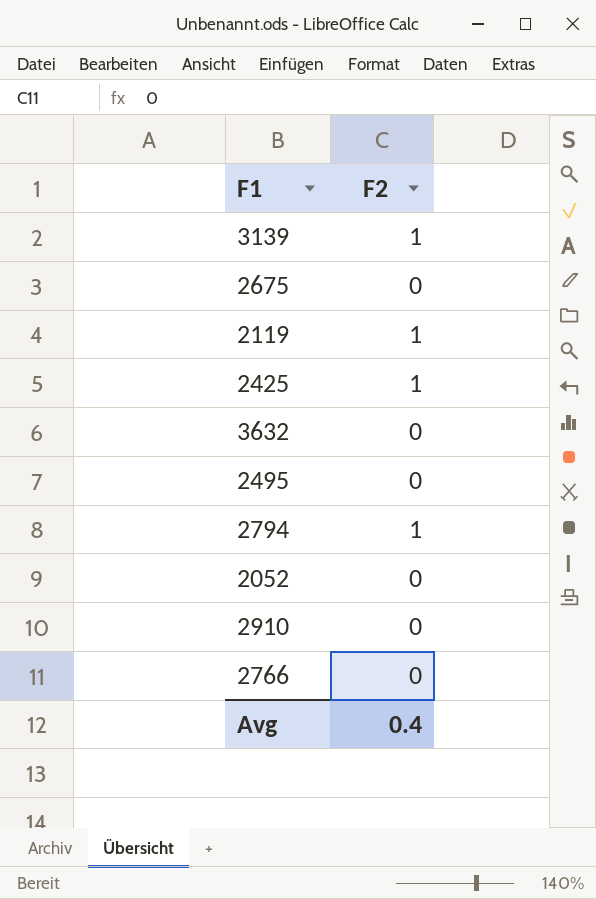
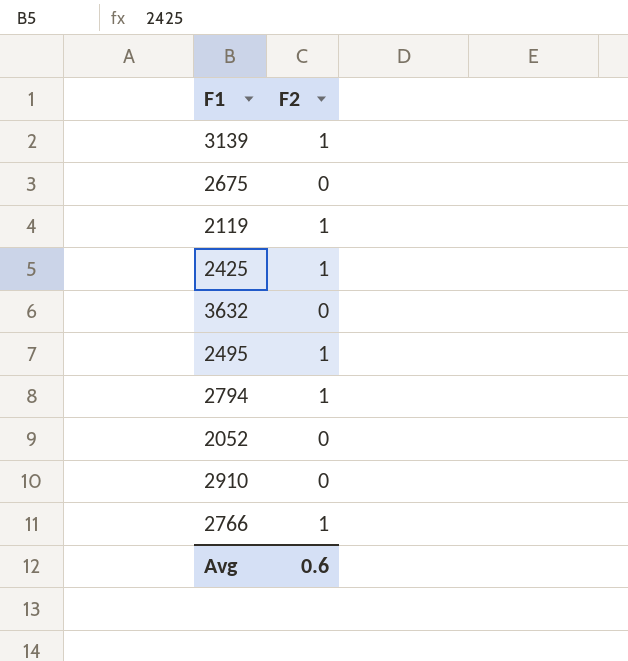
2495 | F2: 0 -> 1
2766 | F2: 0 -> 1
Avg | F2: 0.4 -> 0.6

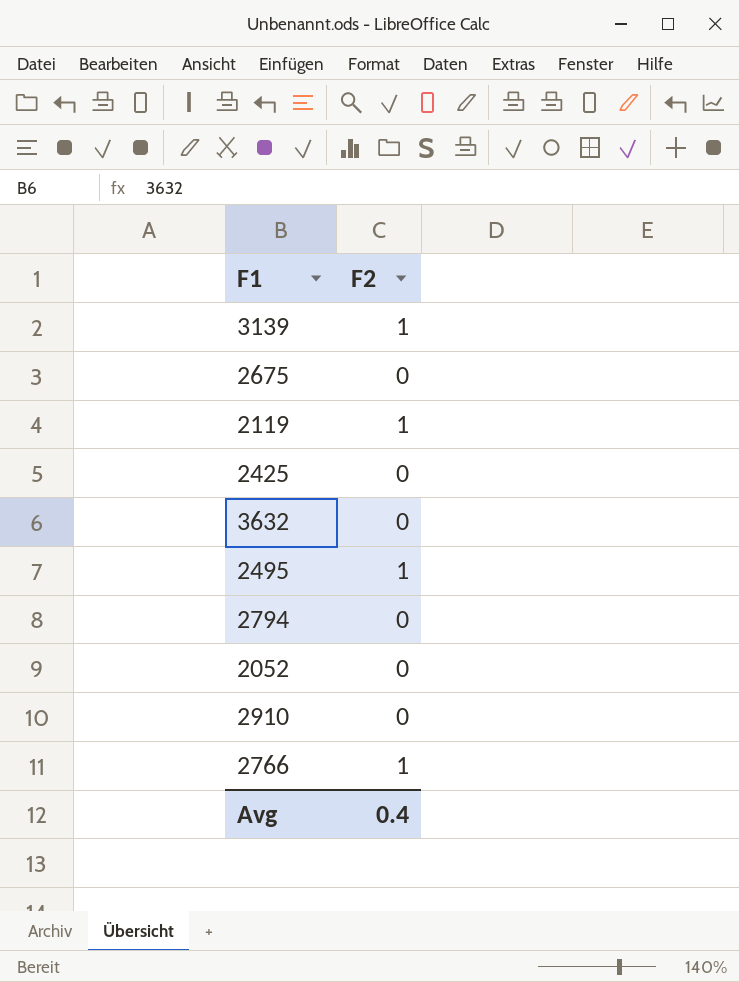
2425 | F2: 1 -> 0
2794 | F2: 1 -> 0
Avg | F2: 0.6 -> 0.4

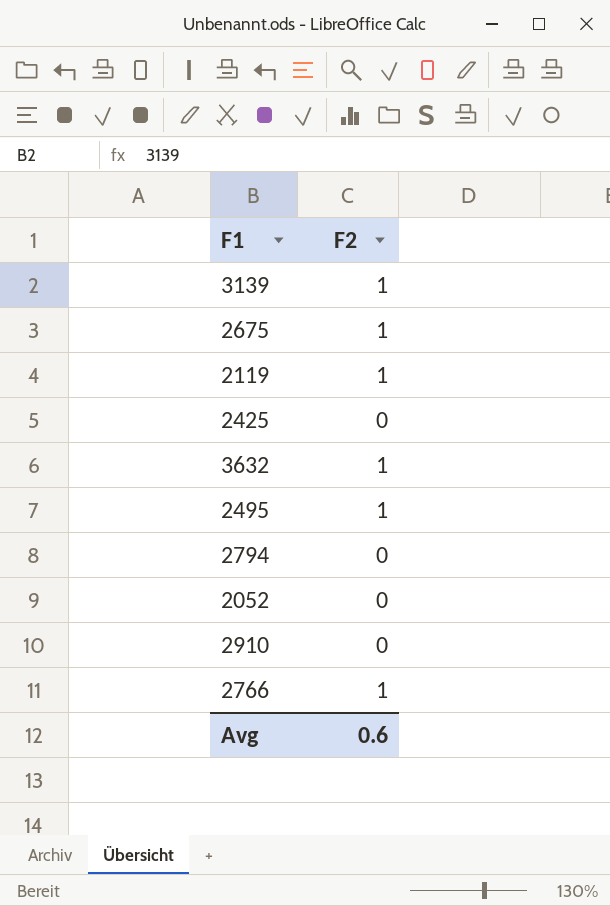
2675 | F2: 0 -> 1
3632 | F2: 0 -> 1
Avg | F2: 0.4 -> 0.6

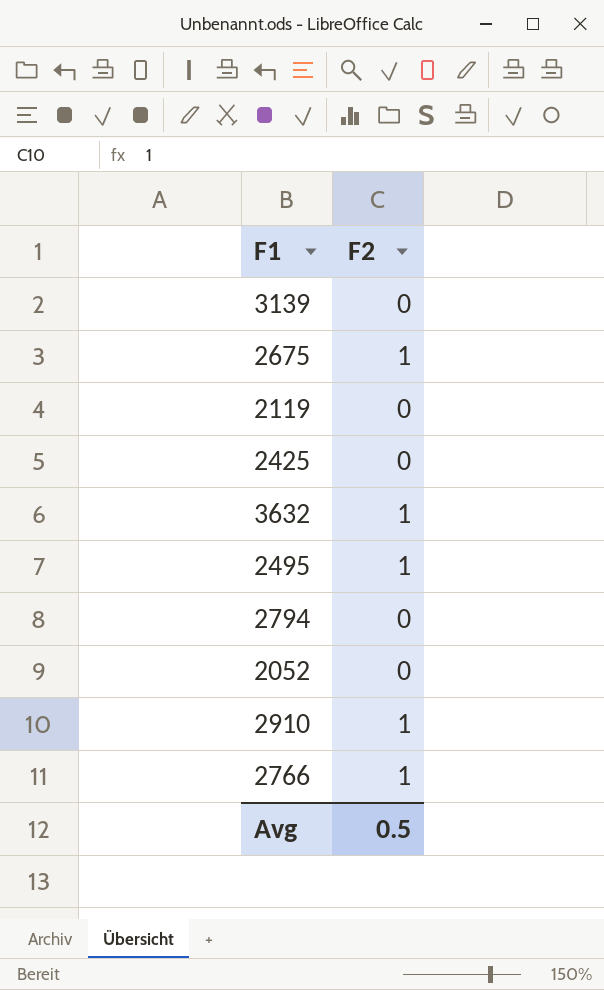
3139 | F2: 1 -> 0
2119 | F2: 1 -> 0
2910 | F2: 0 -> 1
Avg | F2: 0.6 -> 0.5

